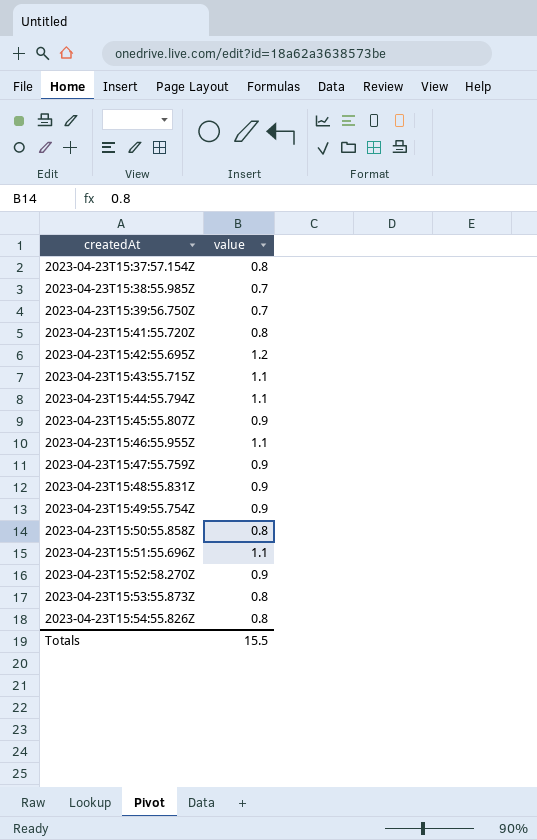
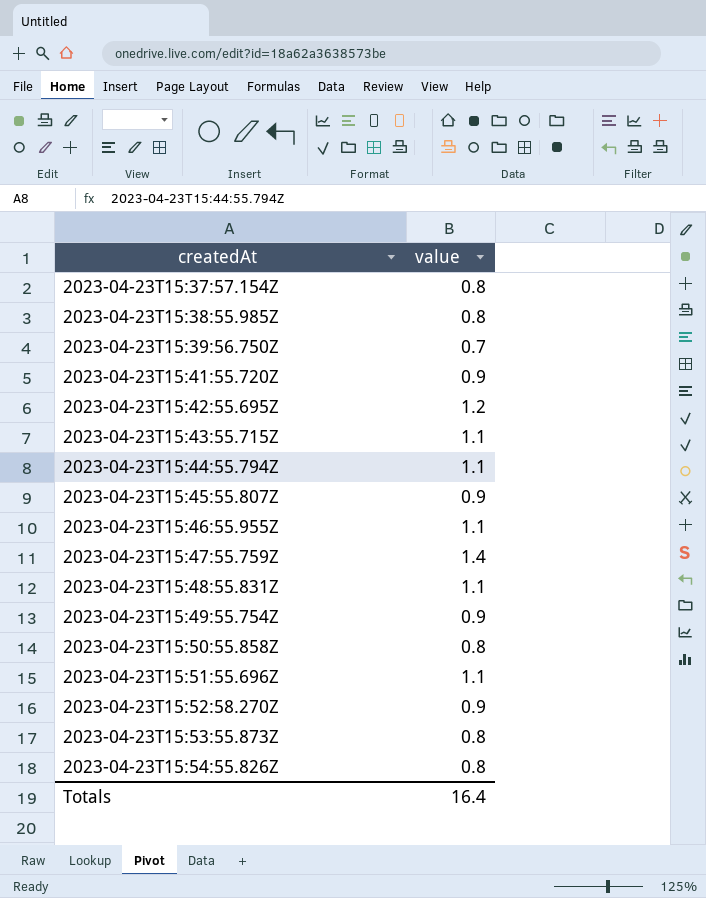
2023-04-23T15:38:55.985Z | value: 0.7 -> 0.8
2023-04-23T15:41:55.720Z | value: 0.8 -> 0.9
2023-04-23T15:47:55.759Z | value: 0.9 -> 1.4
2023-04-23T15:48:55.831Z | value: 0.9 -> 1.1
Totals | value: 15.5 -> 16.4

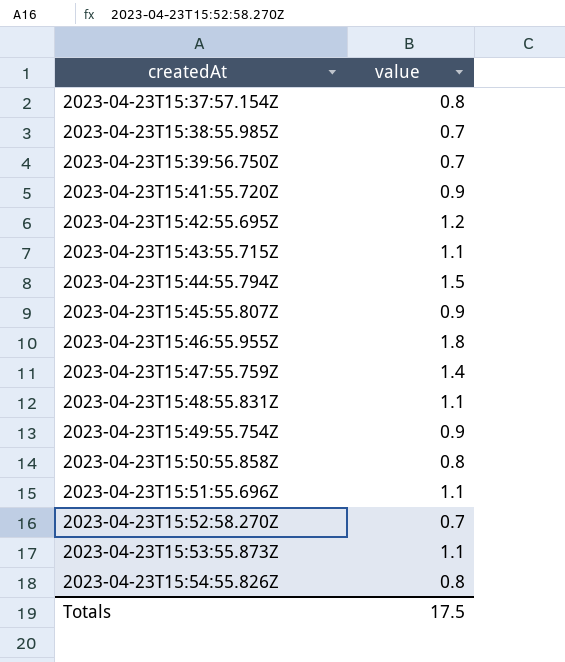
2023-04-23T15:38:55.985Z | value: 0.8 -> 0.7
2023-04-23T15:44:55.794Z | value: 1.1 -> 1.5
2023-04-23T15:46:55.955Z | value: 1.1 -> 1.8
2023-04-23T15:52:58.270Z | value: 0.9 -> 0.7
2023-04-23T15:53:55.873Z | value: 0.8 -> 1.1
Totals | value: 16.4 -> 17.5

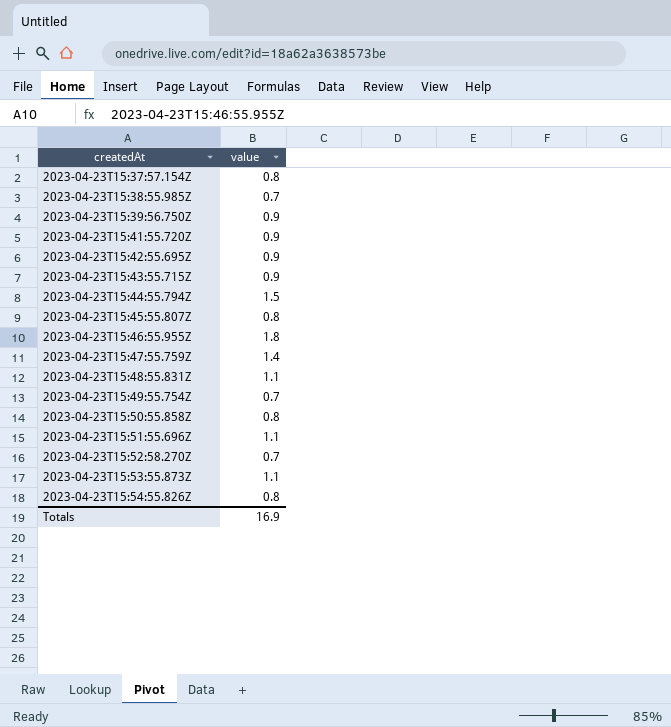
2023-04-23T15:39:56.750Z | value: 0.7 -> 0.9
2023-04-23T15:42:55.695Z | value: 1.2 -> 0.9
2023-04-23T15:43:55.715Z | value: 1.1 -> 0.9
2023-04-23T15:45:55.807Z | value: 0.9 -> 0.8
2023-04-23T15:49:55.754Z | value: 0.9 -> 0.7
Totals | value: 17.5 -> 16.9

